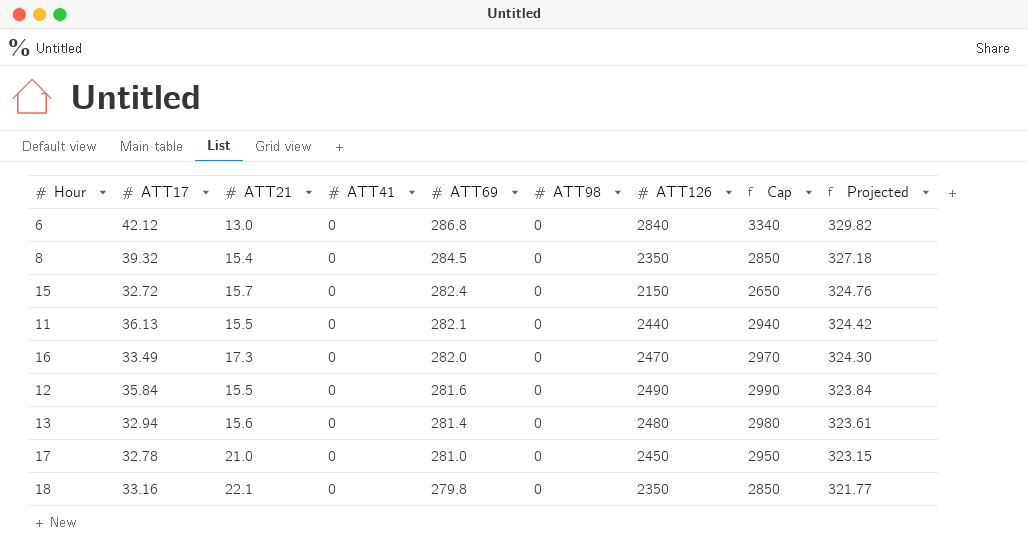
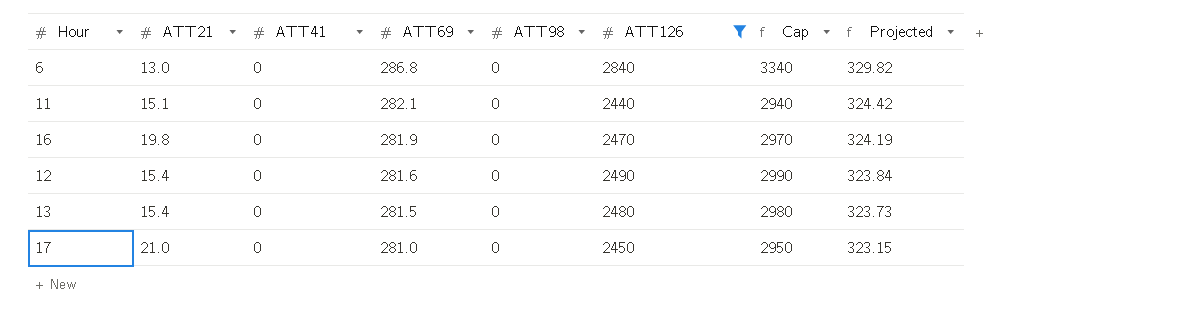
filter: none -> ATT126 >= 2440
column ATT17 | position: 2 -> none
11 | ATT21: 15.5 -> 15.1
16 | ATT21: 17.3 -> 19.8
16 | ATT69: 282.0 -> 281.9
16 | Projected: 324.30 -> 324.19
12 | ATT21: 15.5 -> 15.4
13 | ATT21: 15.6 -> 15.4
13 | ATT69: 281.4 -> 281.5
13 | Projected: 323.61 -> 323.73

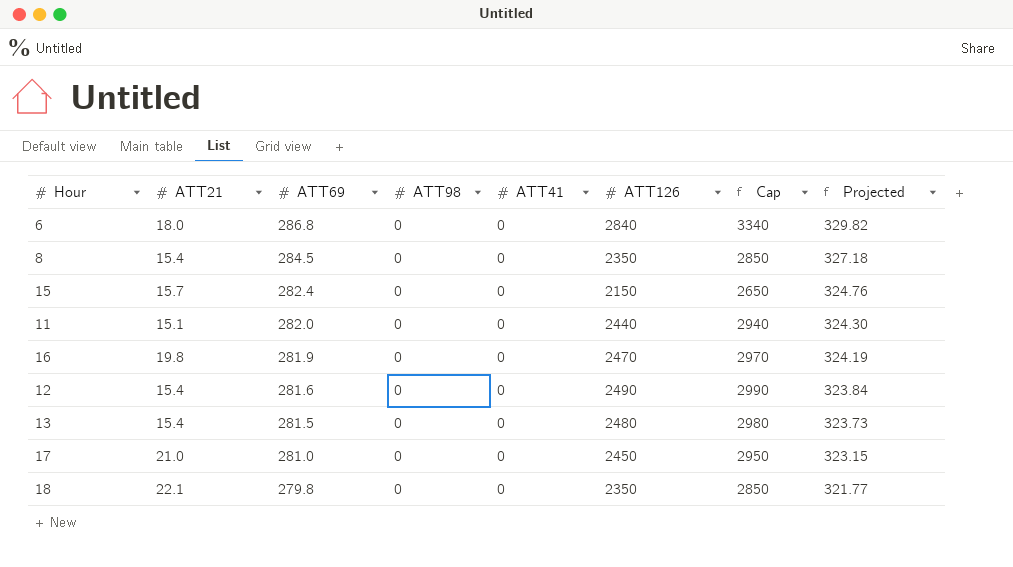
filter: ATT126 >= 2440 -> none
column ATT41 | position: 3 -> 5
6 | ATT21: 13.0 -> 18.0
11 | ATT69: 282.1 -> 282.0
11 | Projected: 324.42 -> 324.30

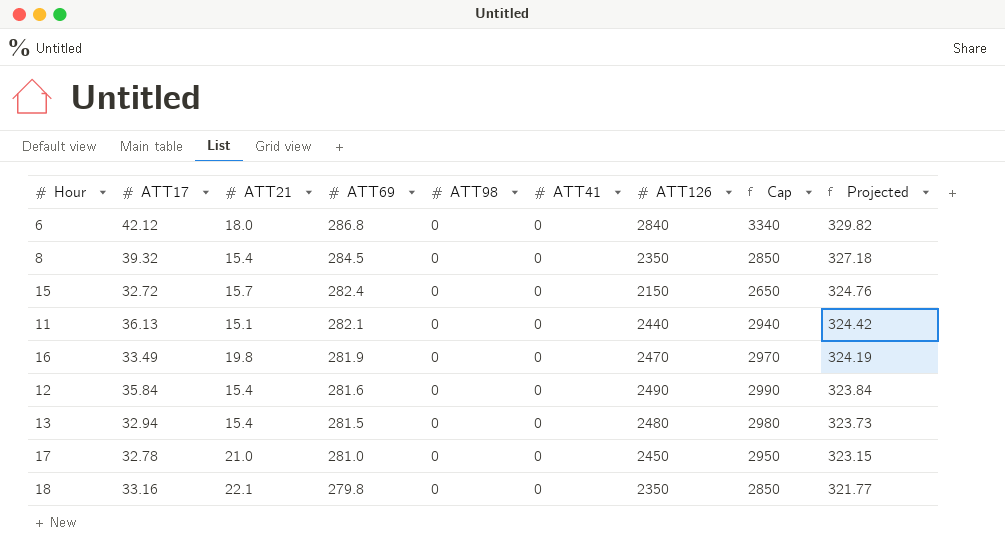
column ATT17 | position: none -> 2
11 | ATT69: 282.0 -> 282.1
11 | Projected: 324.30 -> 324.42

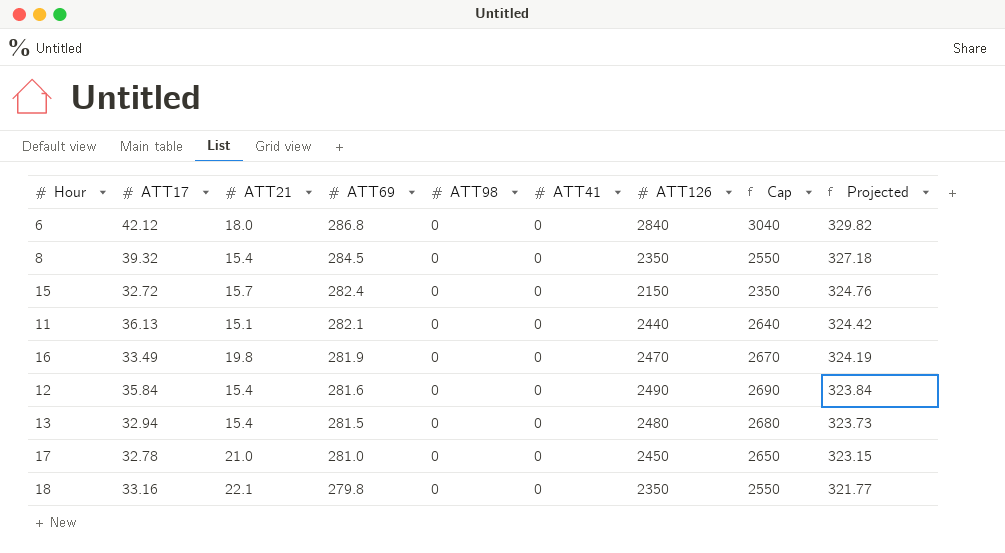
column Cap | formula: [ATT126] + 500 -> [ATT126] + 200

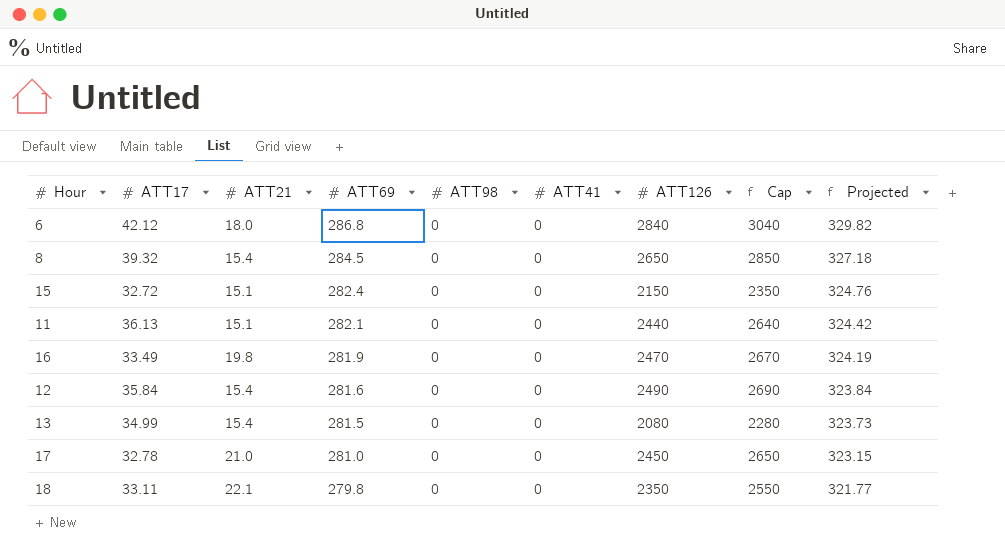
8 | ATT126: 2350 -> 2650
8 | Cap: 2550 -> 2850
15 | ATT21: 15.7 -> 15.1
13 | ATT17: 32.94 -> 34.99
13 | ATT126: 2480 -> 2080
13 | Cap: 2680 -> 2280
18 | ATT17: 33.16 -> 33.11

